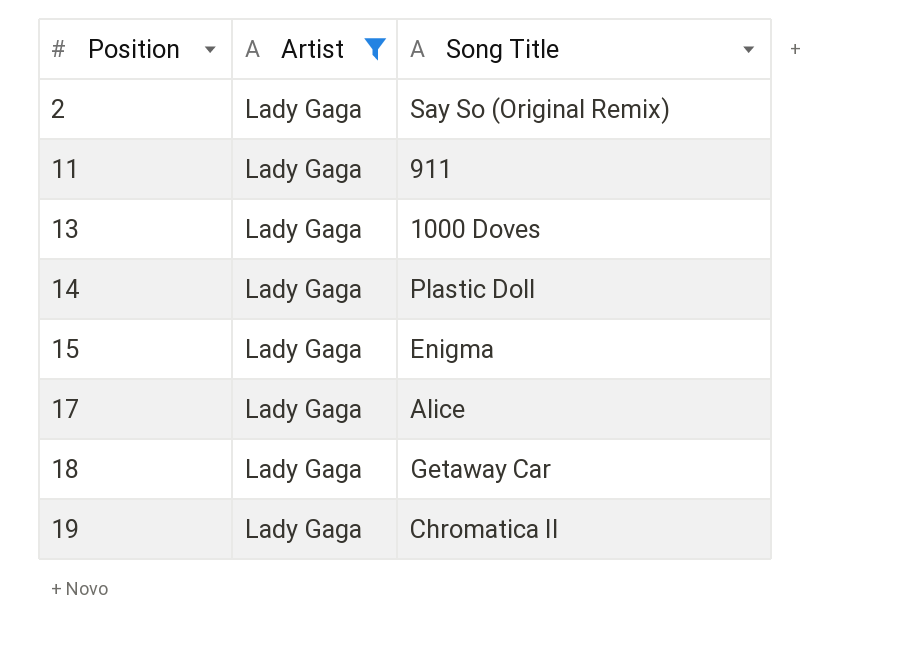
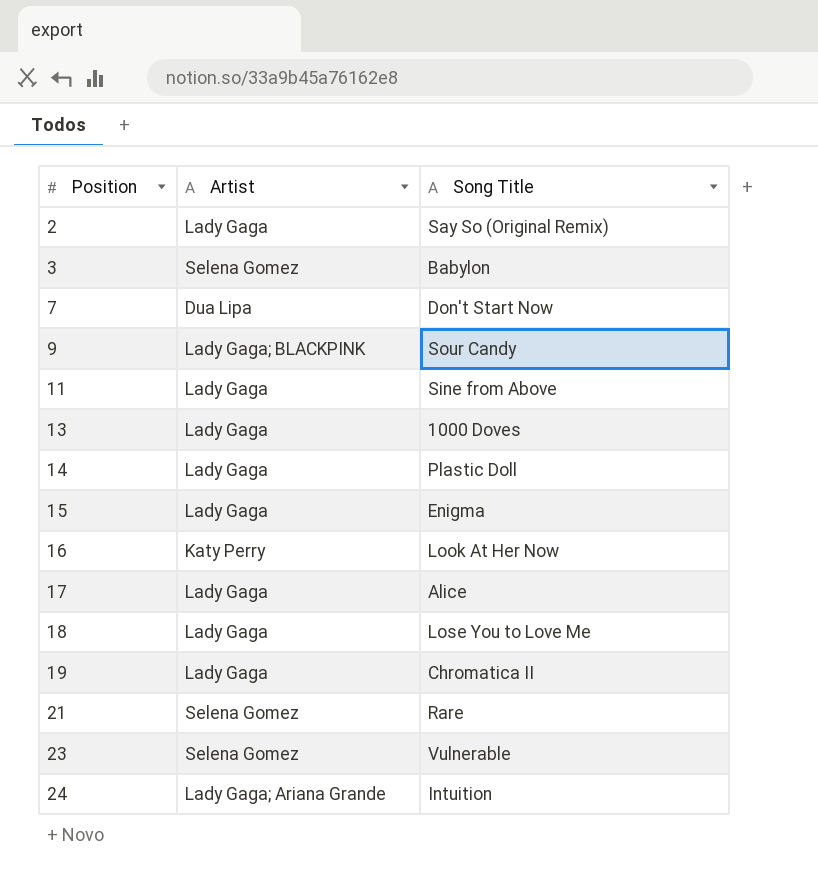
filter: Artist = Lady Gaga -> none
11 | Song Title: 911 -> Sine from Above
18 | Song Title: Getaway Car -> Lose You to Love Me

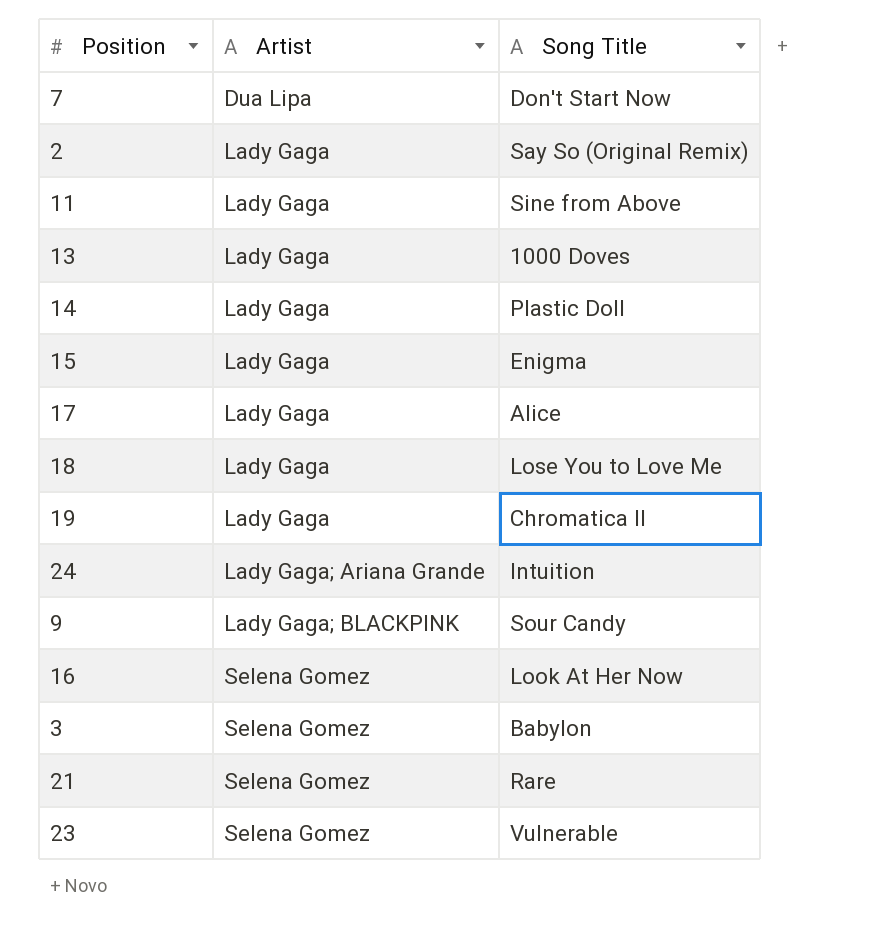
row order: Position ascending -> Artist ascending
16 | Artist: Katy Perry -> Selena Gomez

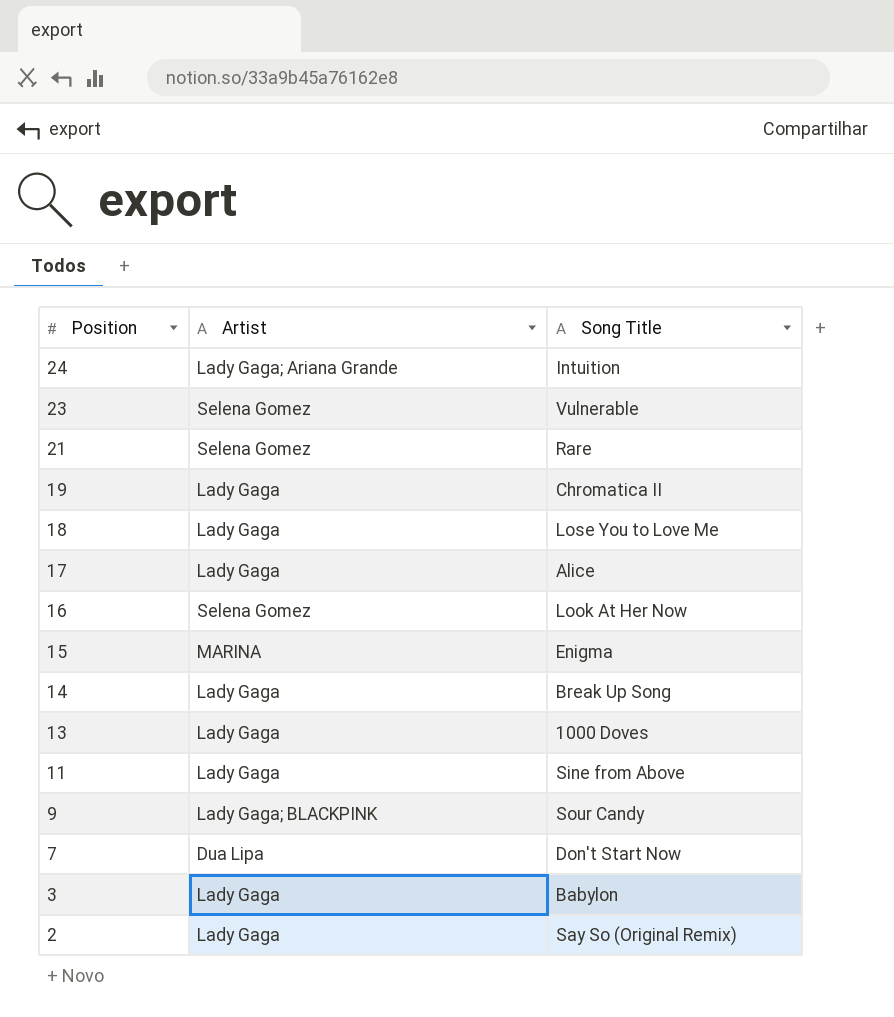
row order: Artist ascending -> Position descending
15 | Artist: Lady Gaga -> MARINA
14 | Song Title: Plastic Doll -> Break Up Song
3 | Artist: Selena Gomez -> Lady Gaga

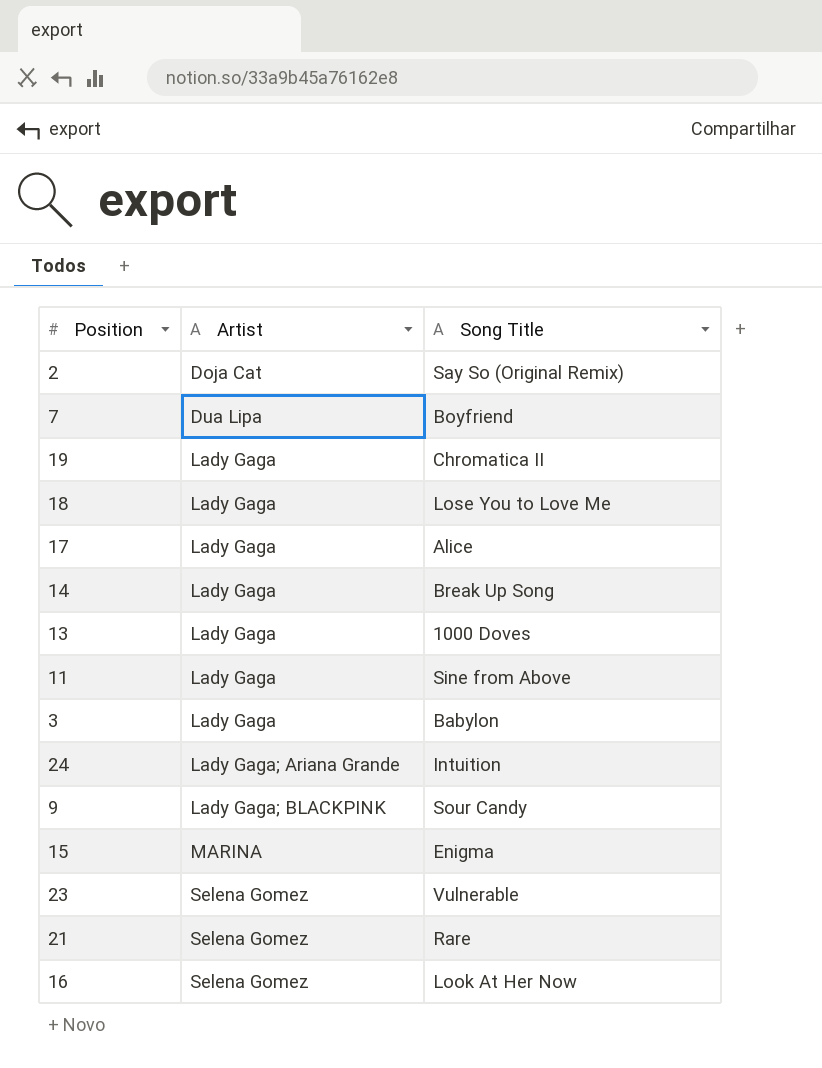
row order: Position descending -> Artist ascending
2 | Artist: Lady Gaga -> Doja Cat
7 | Song Title: Don't Start Now -> Boyfriend

